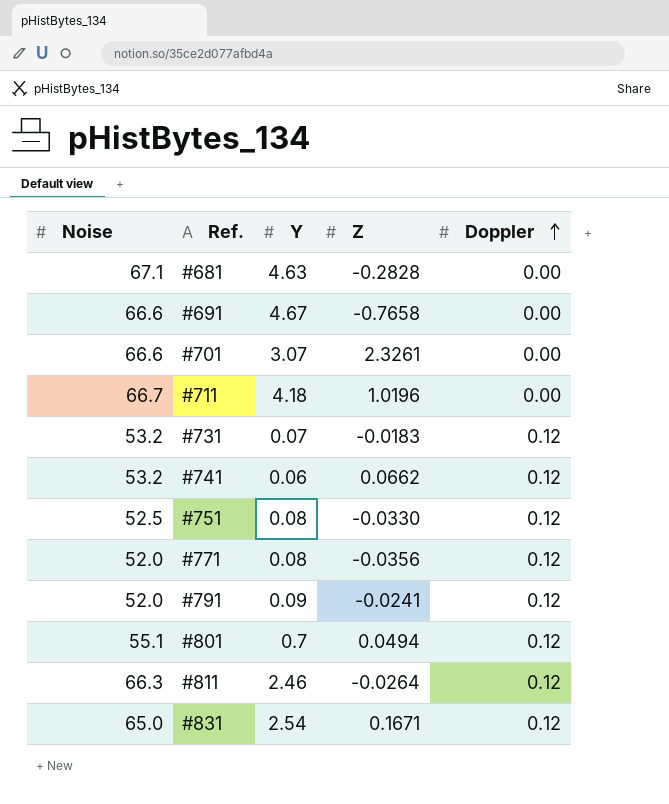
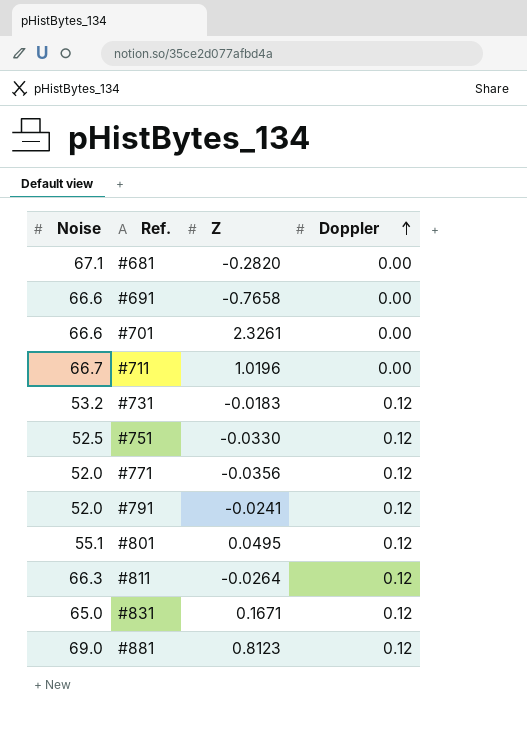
column Y | position: 3 -> none
row #741: 53.2 | 0.06 | 0.0662 | 0.12 -> none
#681 | Z: -0.2828 -> -0.2820
#801 | Z: 0.0494 -> 0.0495
row #881: none -> 69.0 | 0.8123 | 0.12

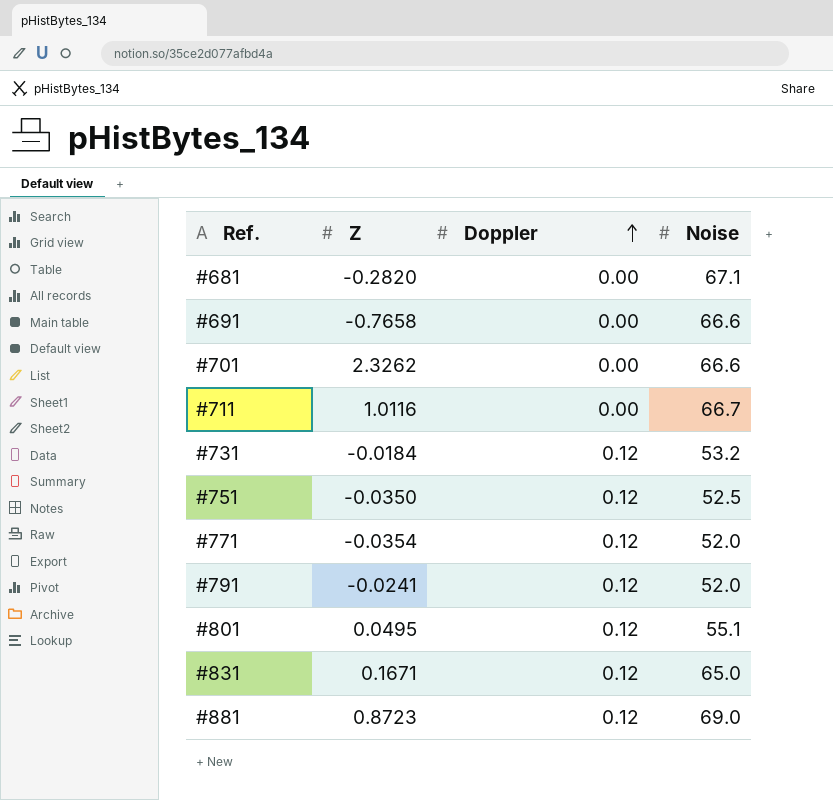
column Noise | position: 1 -> 4
row #811: 66.3 | -0.0264 | 0.12 -> none
#701 | Z: 2.3261 -> 2.3262
#711 | Z: 1.0196 -> 1.0116
#731 | Z: -0.0183 -> -0.0184
#751 | Z: -0.0330 -> -0.0350
#771 | Z: -0.0356 -> -0.0354
#881 | Z: 0.8123 -> 0.8723

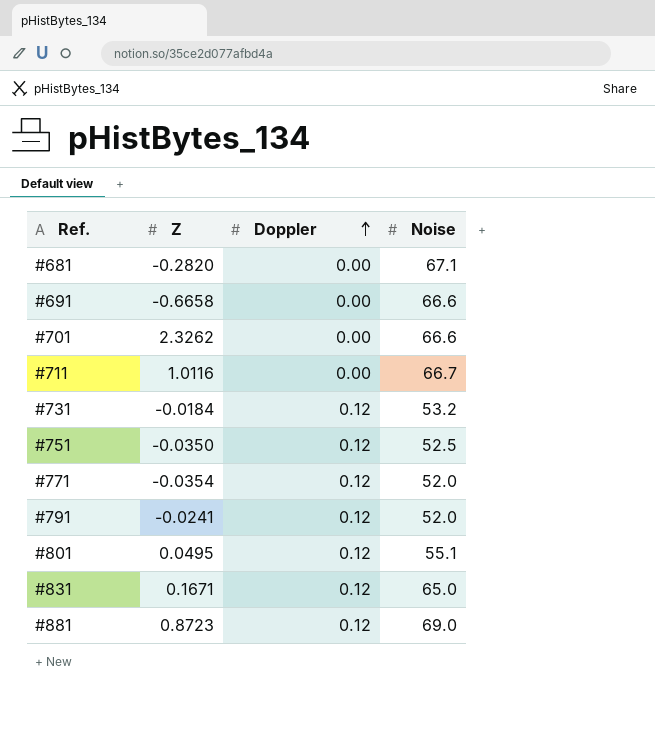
#691 | Z: -0.7658 -> -0.6658

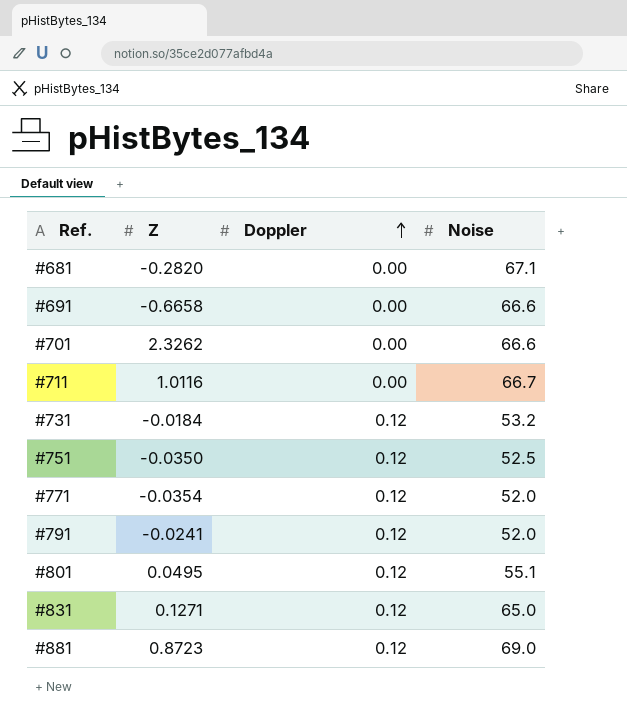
#831 | Z: 0.1671 -> 0.1271

